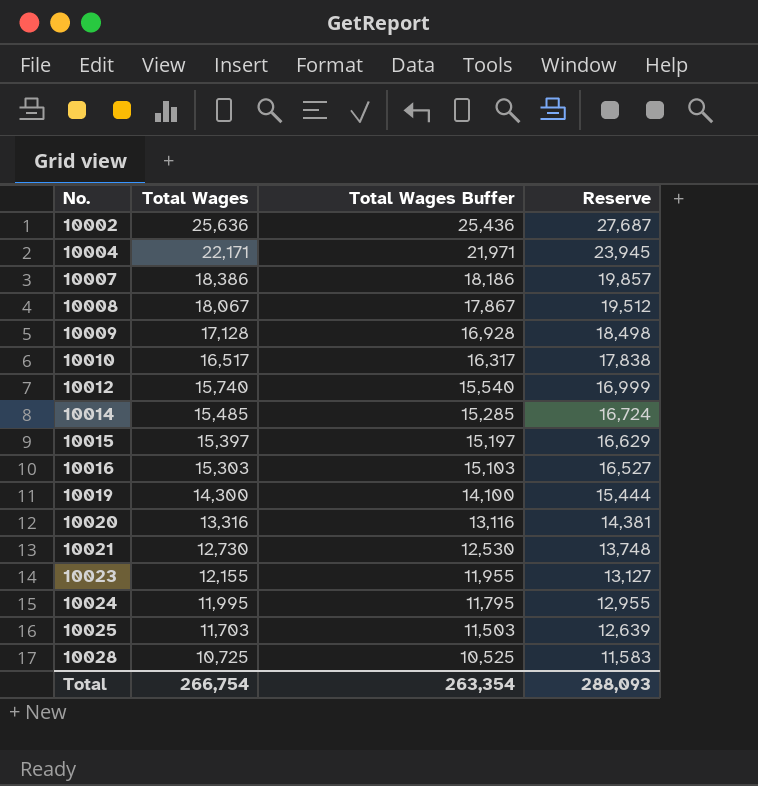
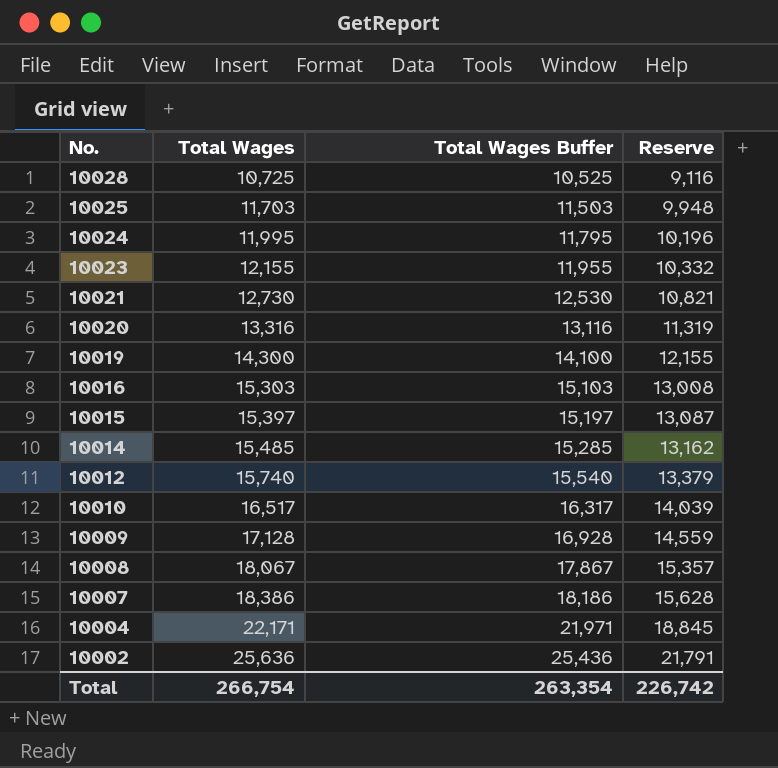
row order: No. ascending -> No. descending
column Reserve | formula: [Total Wages] * 1.08 -> [Total Wages] * 0.85
Total | Reserve: 288,093 -> 226,742

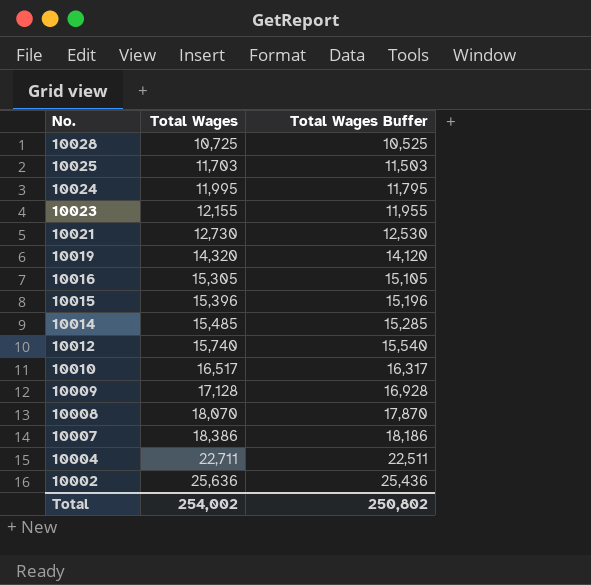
column Reserve | formula: [Total Wages] * 0.85 -> none
row 10020: 13,316 | 13,116 | 11,319 -> none
10019 | Total Wages: 14,300 -> 14,320
10019 | Total Wages Buffer: 14,100 -> 14,120
10016 | Total Wages: 15,303 -> 15,305
10016 | Total Wages Buffer: 15,103 -> 15,105
10015 | Total Wages: 15,397 -> 15,396
10015 | Total Wages Buffer: 15,197 -> 15,196
10008 | Total Wages: 18,067 -> 18,070
10008 | Total Wages Buffer: 17,867 -> 17,870
10004 | Total Wages: 22,171 -> 22,711
10004 | Total Wages Buffer: 21,971 -> 22,511
Total | Total Wages: 266,754 -> 254,002
Total | Total Wages Buffer: 263,354 -> 250,802

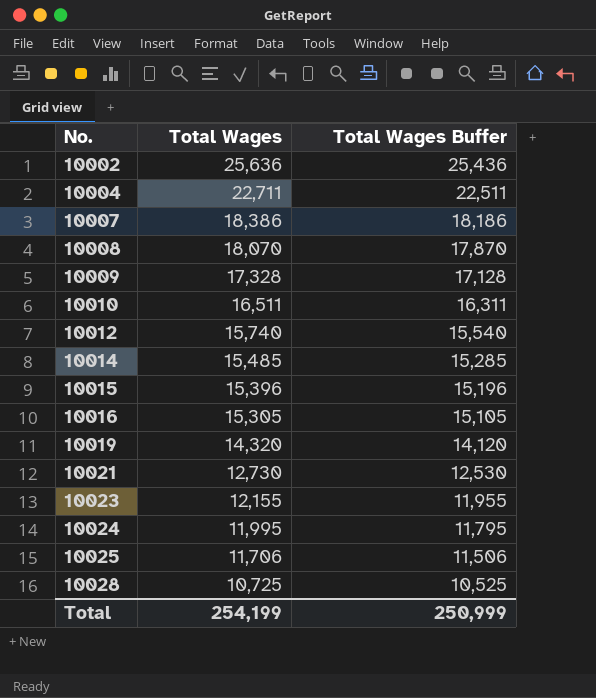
row order: No. descending -> No. ascending
10009 | Total Wages: 17,128 -> 17,328
10009 | Total Wages Buffer: 16,928 -> 17,128
10010 | Total Wages: 16,517 -> 16,511
10010 | Total Wages Buffer: 16,317 -> 16,311
10025 | Total Wages: 11,703 -> 11,706
10025 | Total Wages Buffer: 11,503 -> 11,506
Total | Total Wages: 254,002 -> 254,199
Total | Total Wages Buffer: 250,802 -> 250,999

